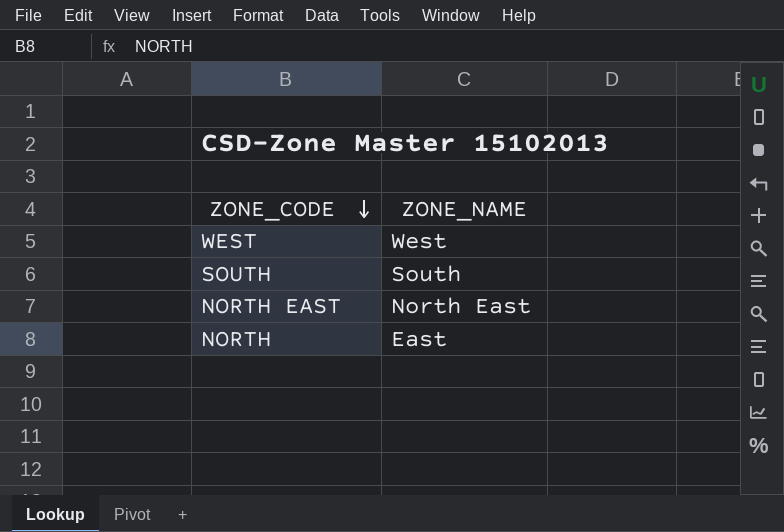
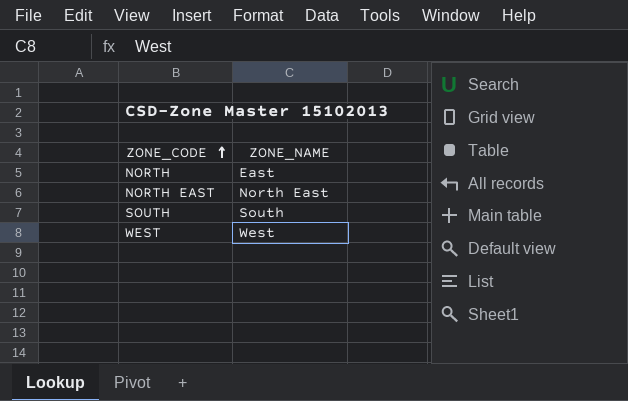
row order: ZONE_CODE descending -> ZONE_CODE ascending

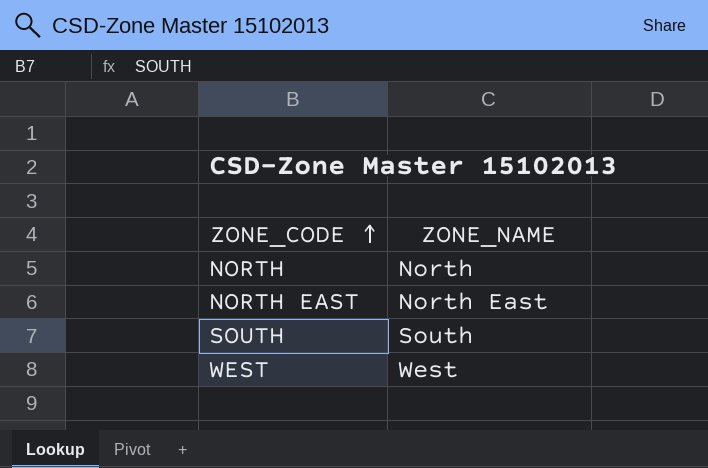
NORTH | ZONE_NAME: East -> North

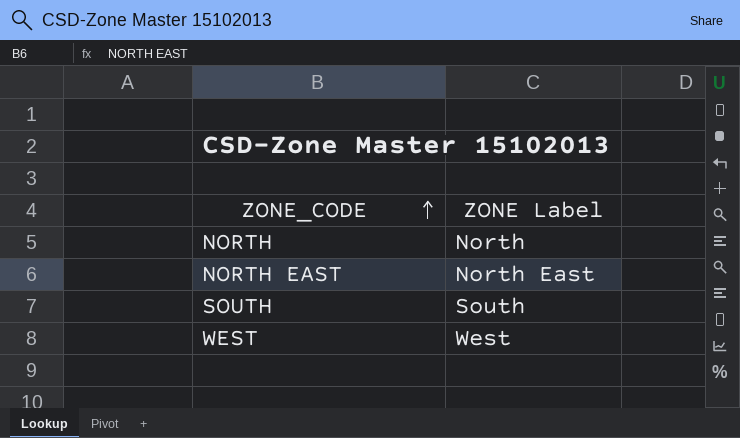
column name: ZONE_NAME -> ZONE Label

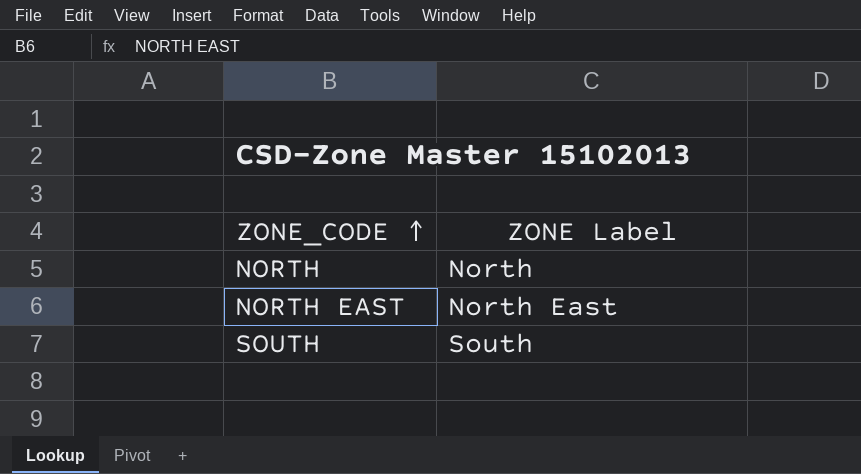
row WEST: West -> none

